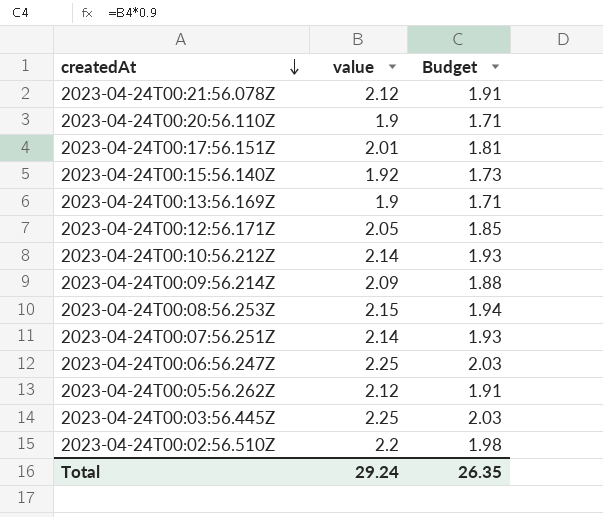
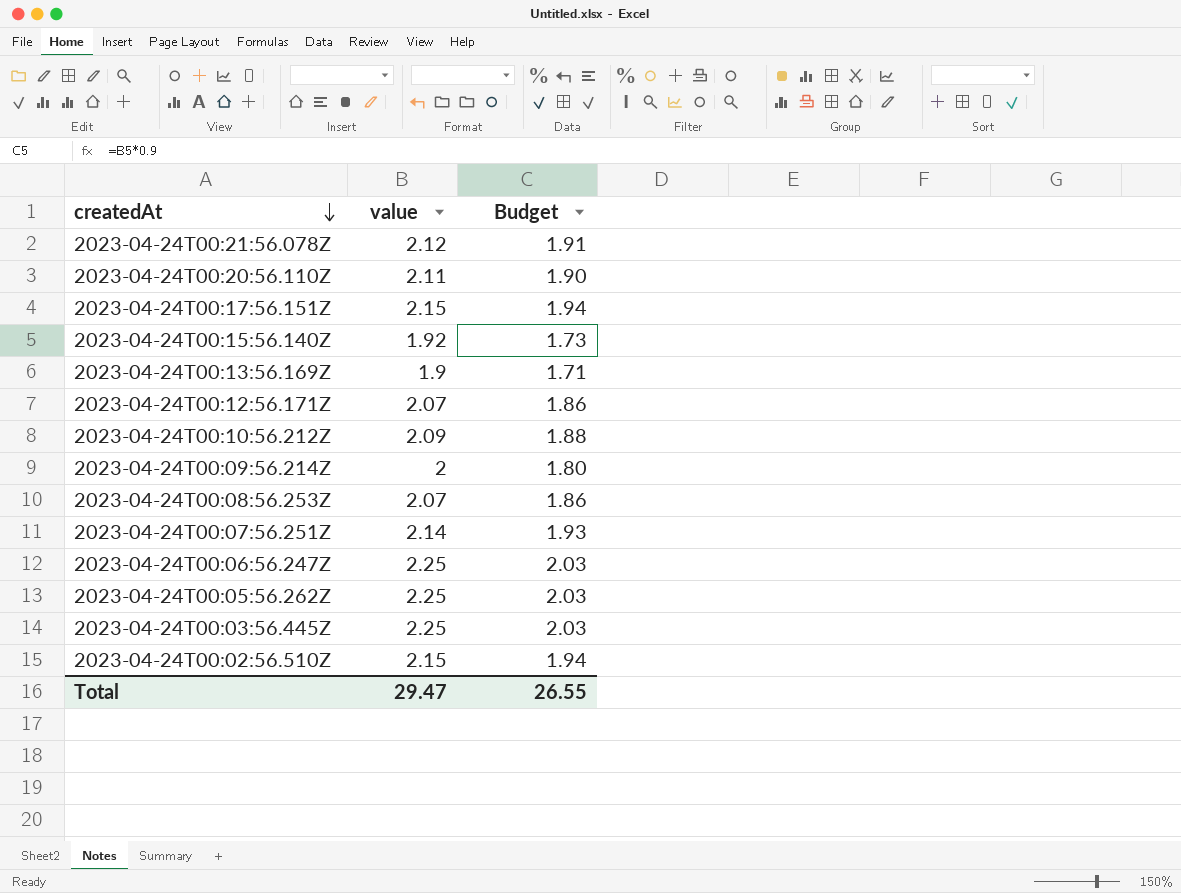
2023-04-24T00:20:56.110Z | value: 1.9 -> 2.11
2023-04-24T00:20:56.110Z | Budget: 1.71 -> 1.90
2023-04-24T00:17:56.151Z | value: 2.01 -> 2.15
2023-04-24T00:17:56.151Z | Budget: 1.81 -> 1.94
2023-04-24T00:12:56.171Z | value: 2.05 -> 2.07
2023-04-24T00:12:56.171Z | Budget: 1.85 -> 1.86
2023-04-24T00:10:56.212Z | value: 2.14 -> 2.09
2023-04-24T00:10:56.212Z | Budget: 1.93 -> 1.88
2023-04-24T00:09:56.214Z | value: 2.09 -> 2
2023-04-24T00:09:56.214Z | Budget: 1.88 -> 1.80
2023-04-24T00:08:56.253Z | value: 2.15 -> 2.07
2023-04-24T00:08:56.253Z | Budget: 1.94 -> 1.86
2023-04-24T00:05:56.262Z | value: 2.12 -> 2.25
2023-04-24T00:05:56.262Z | Budget: 1.91 -> 2.03
2023-04-24T00:02:56.510Z | value: 2.2 -> 2.15
2023-04-24T00:02:56.510Z | Budget: 1.98 -> 1.94
Total | value: 29.24 -> 29.47
Total | Budget: 26.35 -> 26.55

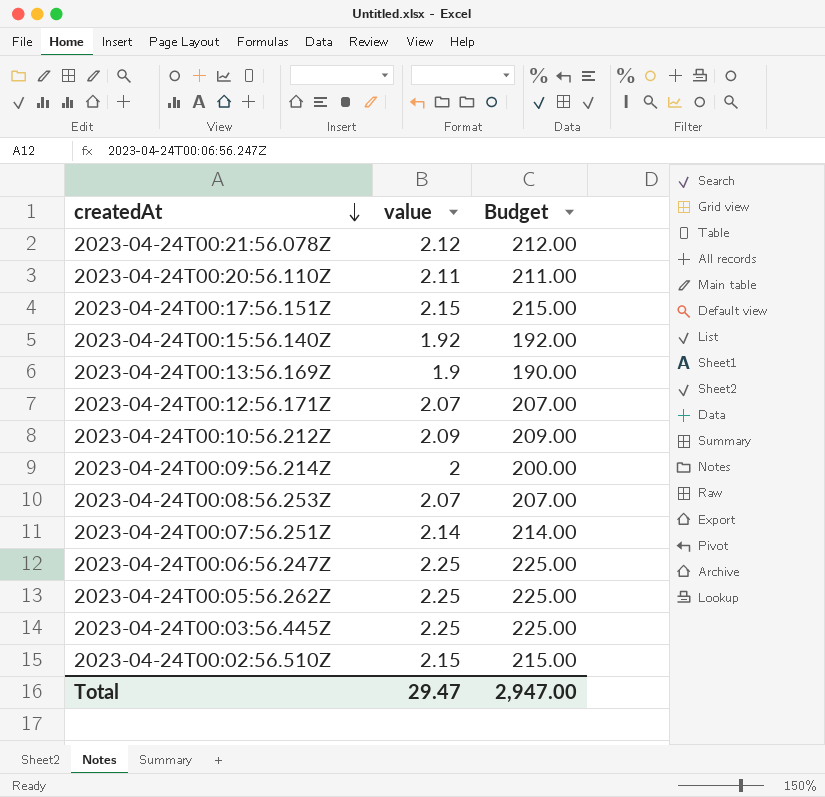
column Budget | formula: [value] * 0.9 -> [value] * 100
Total | Budget: 26.55 -> 2,947.00

